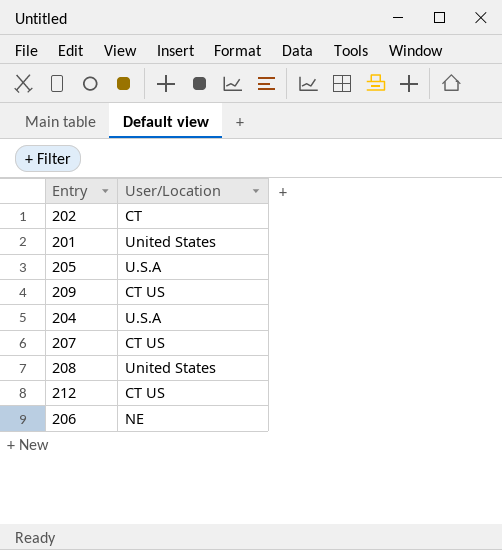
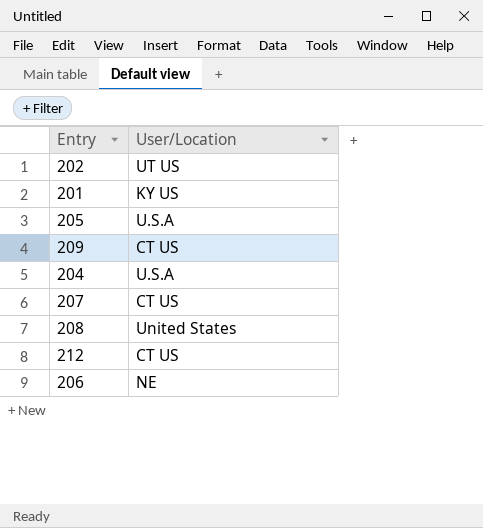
202 | User/Location: CT -> UT US
201 | User/Location: United States -> KY US

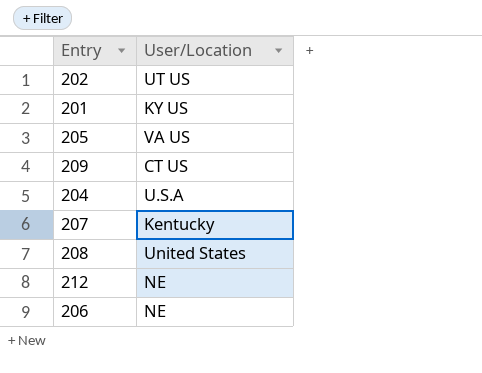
205 | User/Location: U.S.A -> VA US
207 | User/Location: CT US -> Kentucky
212 | User/Location: CT US -> NE

